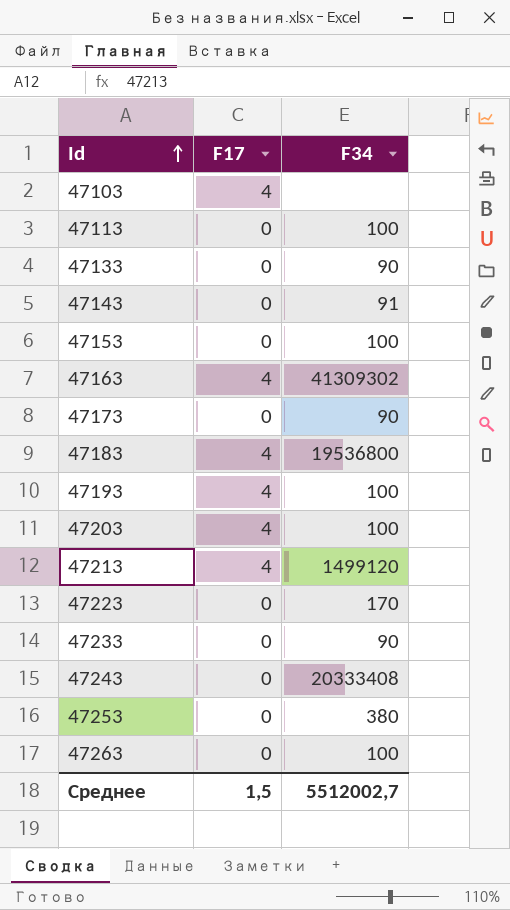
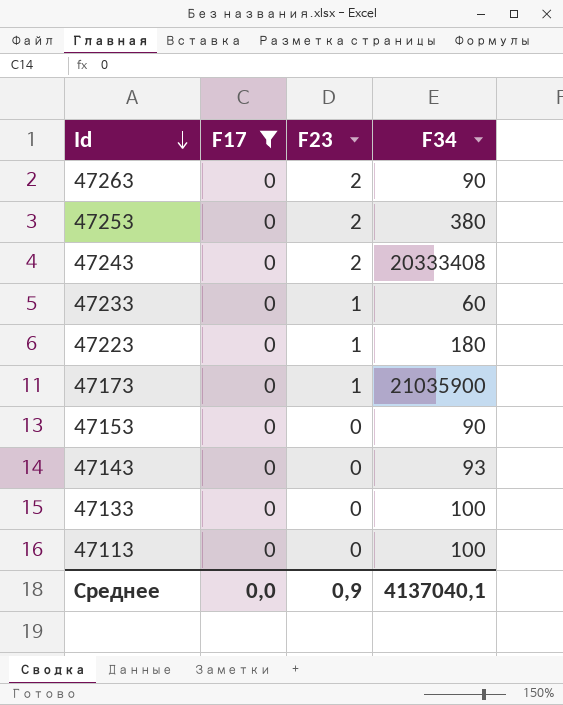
filter: none -> F17 = 0
row order: Id ascending -> Id descending
column F23 | position: none -> 3
47263 | F34: 100 -> 90
47233 | F34: 90 -> 60
47223 | F34: 170 -> 180
47173 | F34: 90 -> 21035900
47153 | F34: 100 -> 90
47143 | F34: 91 -> 93
47133 | F34: 90 -> 100
Среднее | F17: 1,5 -> 0,0
Среднее | F34: 5512002,7 -> 4137040,1

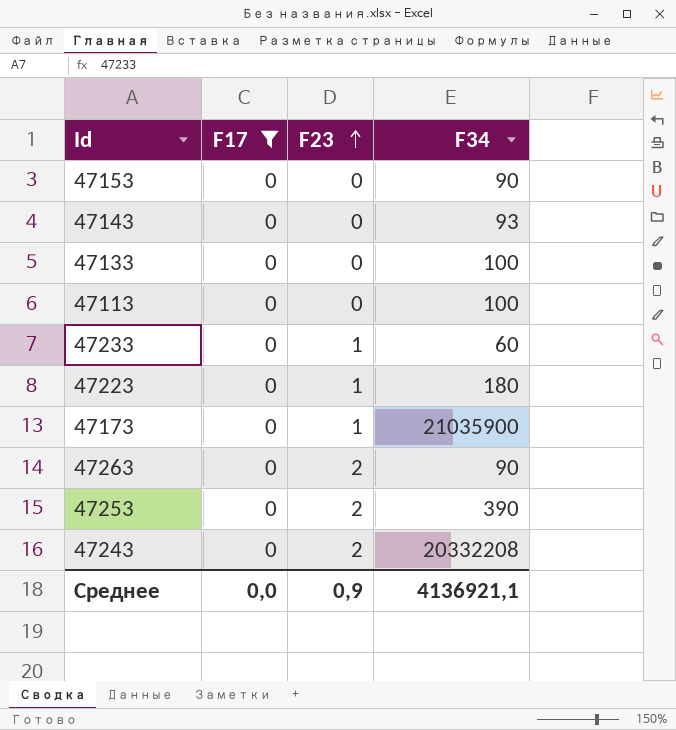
row order: Id descending -> F23 ascending
47253 | F34: 380 -> 390
47243 | F34: 20333408 -> 20332208
Среднее | F34: 4137040,1 -> 4136921,1

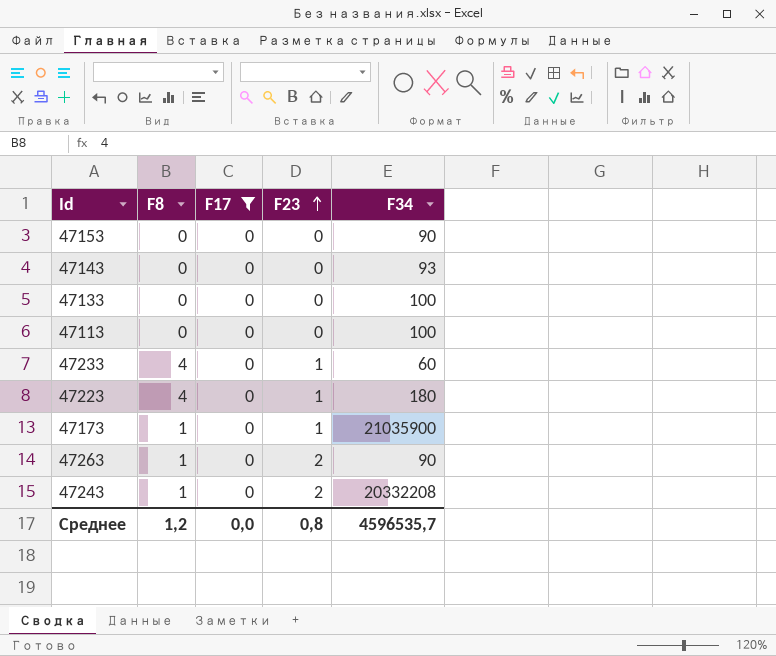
column F8 | position: none -> 2
row 47253: 0 | 2 | 390 -> none
Среднее | F23: 0,9 -> 0,8
Среднее | F34: 4136921,1 -> 4596535,7

